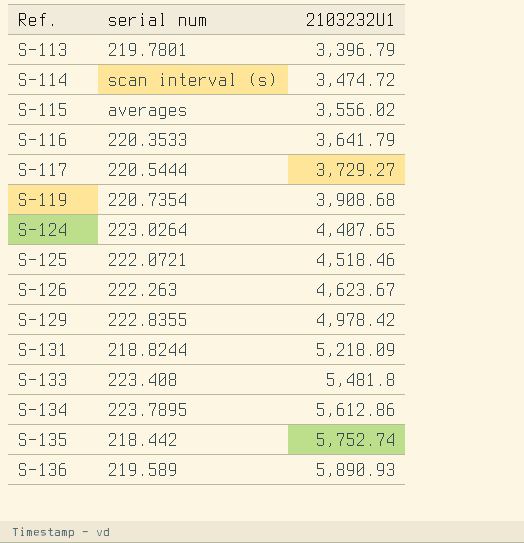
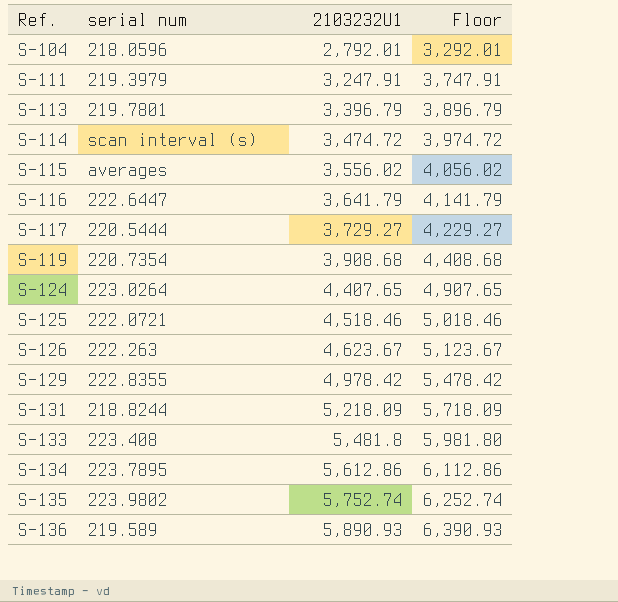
column Floor | formula: none -> [2103232U1] + 500
row S-104: none -> 218.0596 | 2,792.01 | 3,292.01
row S-111: none -> 219.3979 | 3,247.91 | 3,747.91
S-116 | serial num: 220.3533 -> 222.6447
S-135 | serial num: 218.442 -> 223.9802

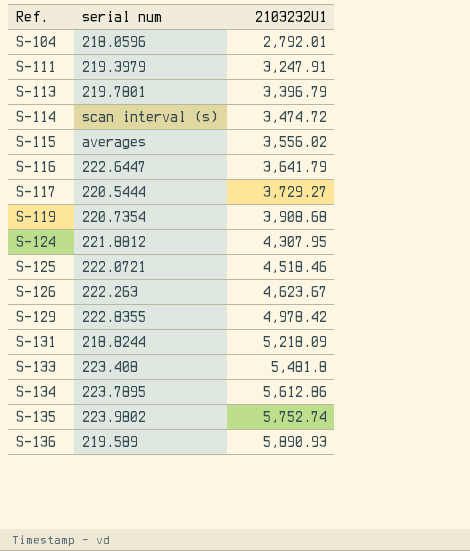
column Floor | formula: [2103232U1] + 500 -> none
S-124 | serial num: 223.0264 -> 221.8812
S-124 | 2103232U1: 4,407.65 -> 4,307.95

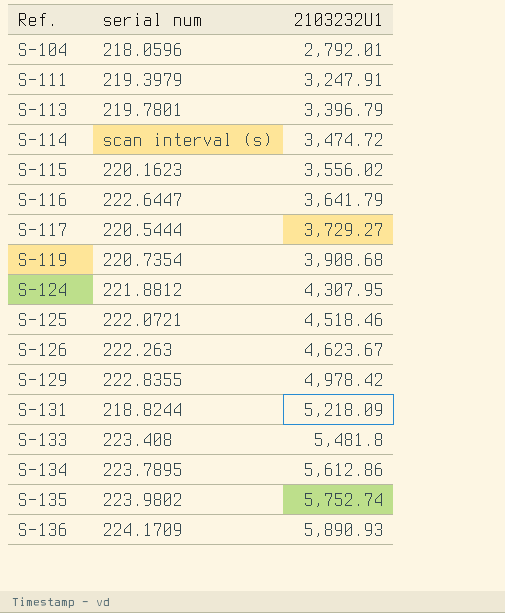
S-115 | serial num: averages -> 220.1623
S-136 | serial num: 219.589 -> 224.1709

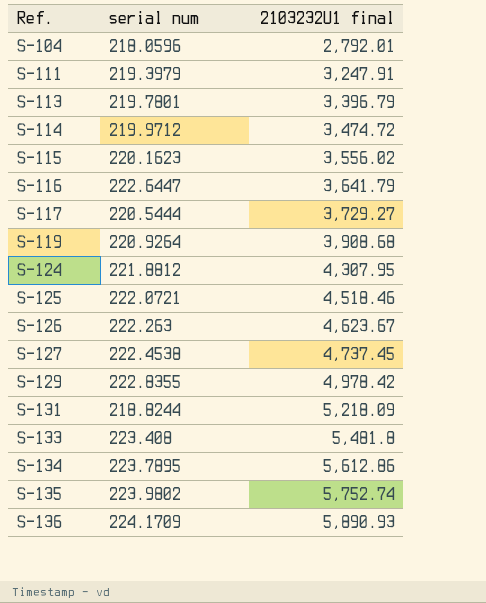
column name: 2103232U1 -> 2103232U1 final
S-114 | serial num: scan interval (s) -> 219.9712
S-119 | serial num: 220.7354 -> 220.9264
row S-127: none -> 222.4538 | 4,737.45

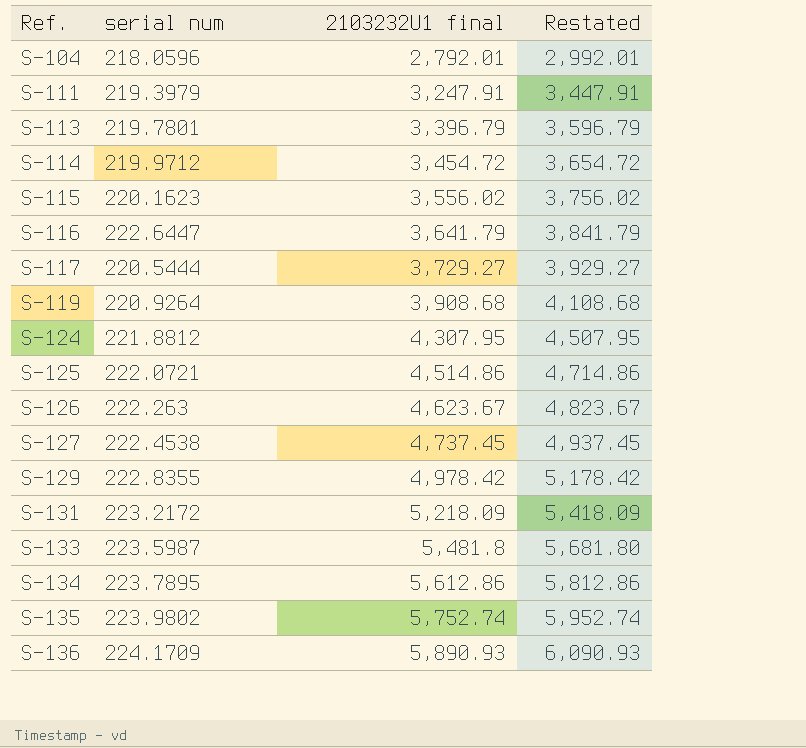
column Restated | formula: none -> [2103232U1 final] + 200
S-114 | 2103232U1 final: 3,474.72 -> 3,454.72
S-125 | 2103232U1 final: 4,518.46 -> 4,514.86
S-131 | serial num: 218.8244 -> 223.2172
S-133 | serial num: 223.408 -> 223.5987

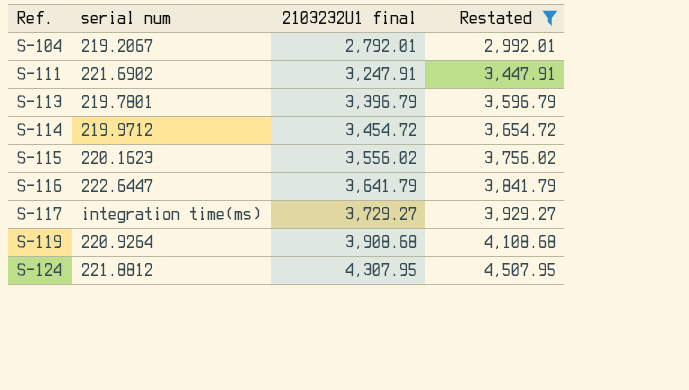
filter: none -> Restated <= 4,507.95
S-104 | serial num: 218.0596 -> 219.2067
S-111 | serial num: 219.3979 -> 221.6902
S-117 | serial num: 220.5444 -> integration time(ms)

